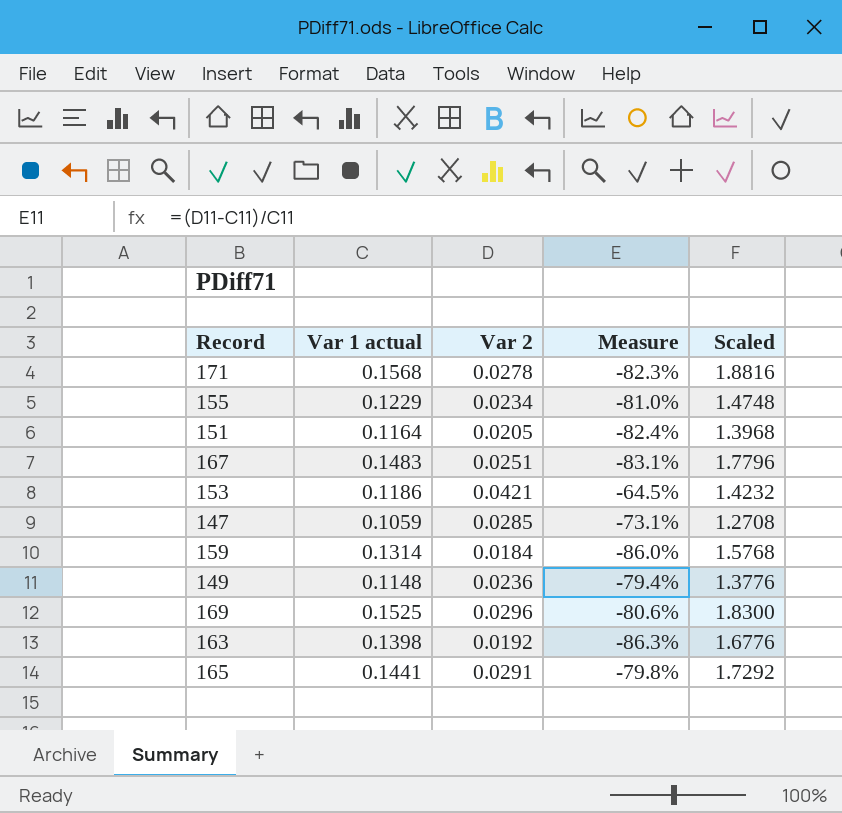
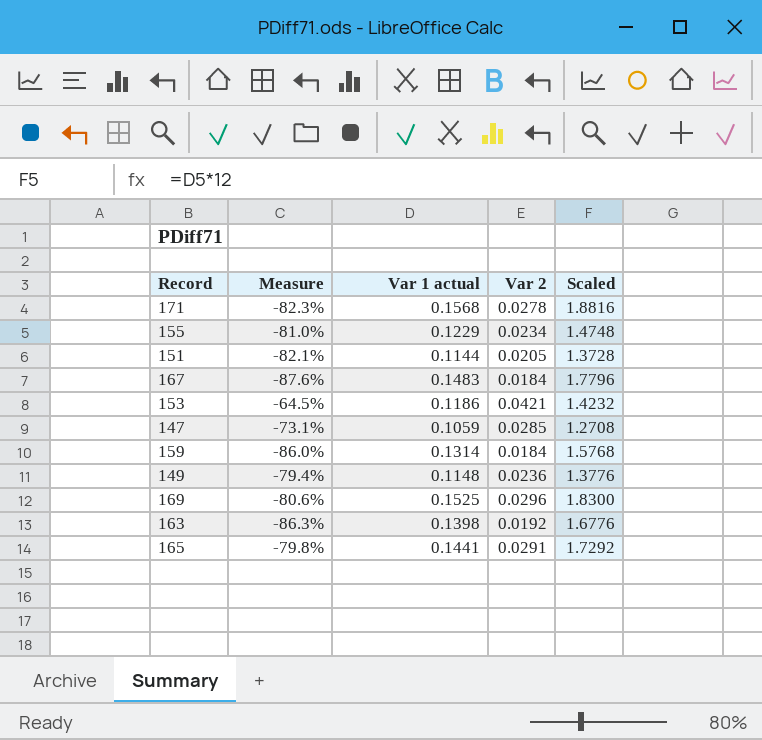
column Measure | position: 4 -> 2
151 | Measure: -82.4% -> -82.1%
151 | Var 1 actual: 0.1164 -> 0.1144
151 | Scaled: 1.3968 -> 1.3728
167 | Measure: -83.1% -> -87.6%
167 | Var 2: 0.0251 -> 0.0184

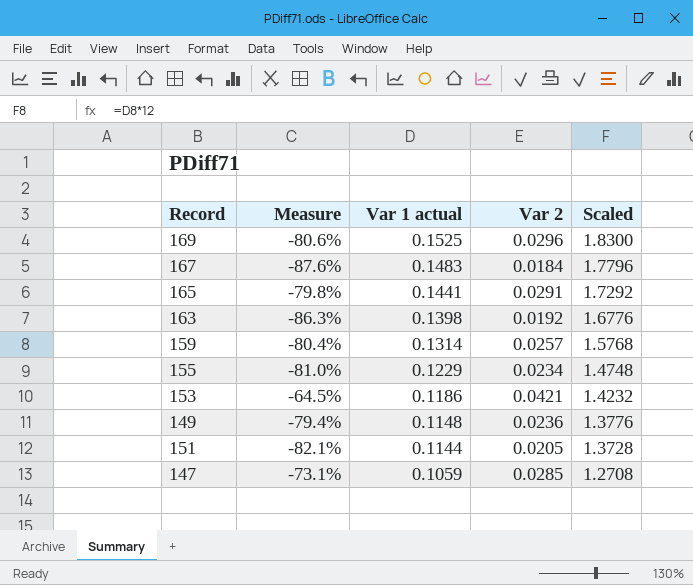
row order: none -> Var 1 actual descending
row 171: -82.3% | 0.1568 | 0.0278 | 1.8816 -> none
159 | Measure: -86.0% -> -80.4%
159 | Var 2: 0.0184 -> 0.0257

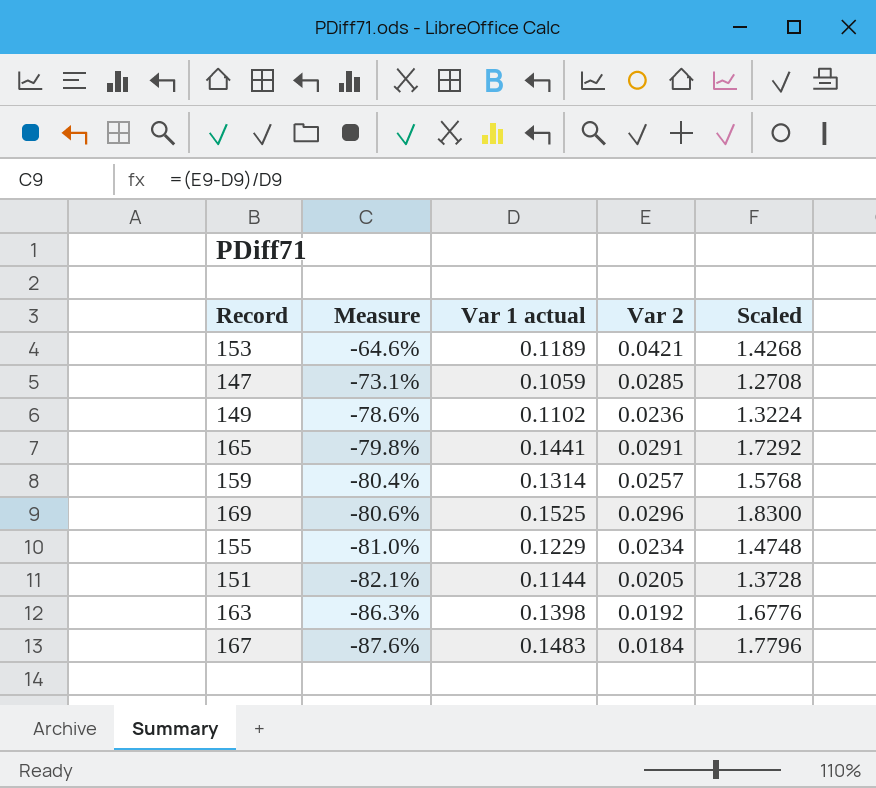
row order: Var 1 actual descending -> Measure descending
153 | Measure: -64.5% -> -64.6%
153 | Var 1 actual: 0.1186 -> 0.1189
153 | Scaled: 1.4232 -> 1.4268
149 | Measure: -79.4% -> -78.6%
149 | Var 1 actual: 0.1148 -> 0.1102
149 | Scaled: 1.3776 -> 1.3224

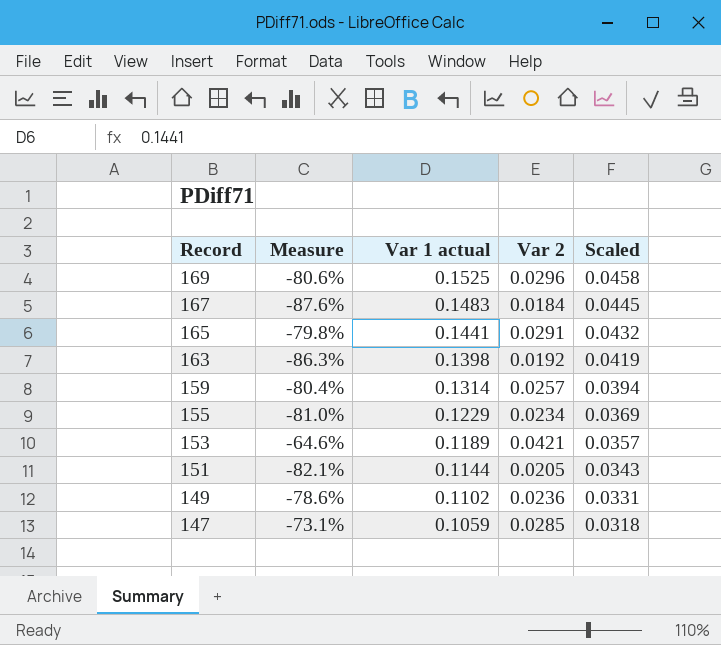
row order: Measure descending -> Record descending
column Scaled | formula: [Var 1 actual] * 12 -> [Var 1 actual] * 0.3

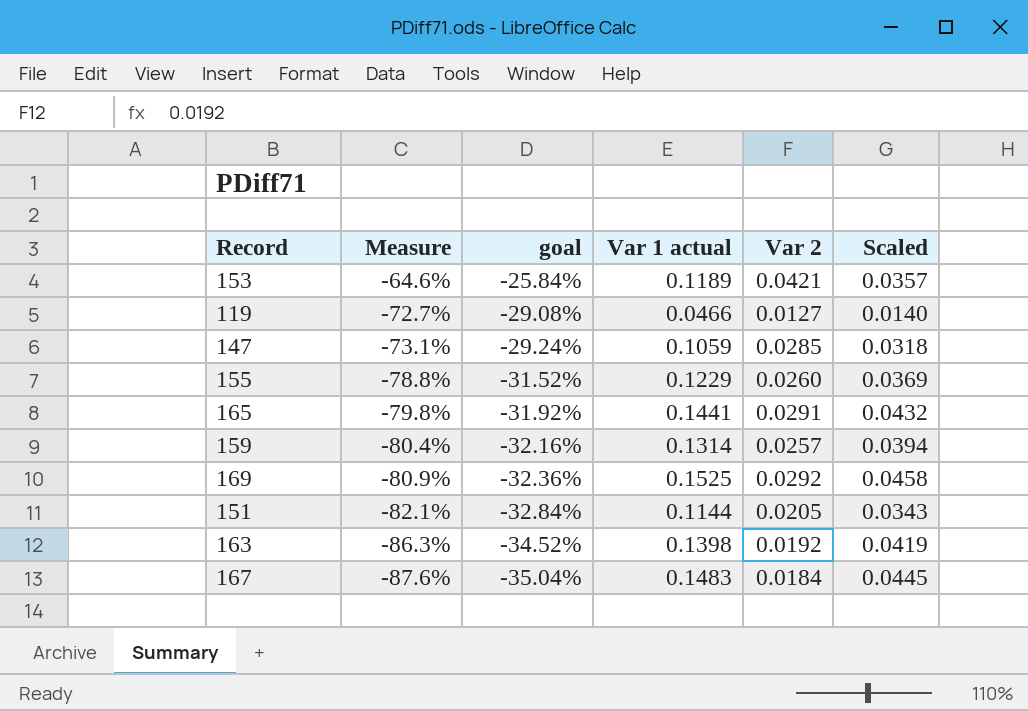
row order: Record descending -> Measure descending
column goal | formula: none -> [Measure] * 0.4
row 149: -78.6% | 0.1102 | 0.0236 | 0.0331 -> none
row 119: none -> -72.7% | -29.08% | 0.0466 | 0.0127 | 0.0140
155 | Measure: -81.0% -> -78.8%
155 | Var 2: 0.0234 -> 0.0260
169 | Measure: -80.6% -> -80.9%
169 | Var 2: 0.0296 -> 0.0292

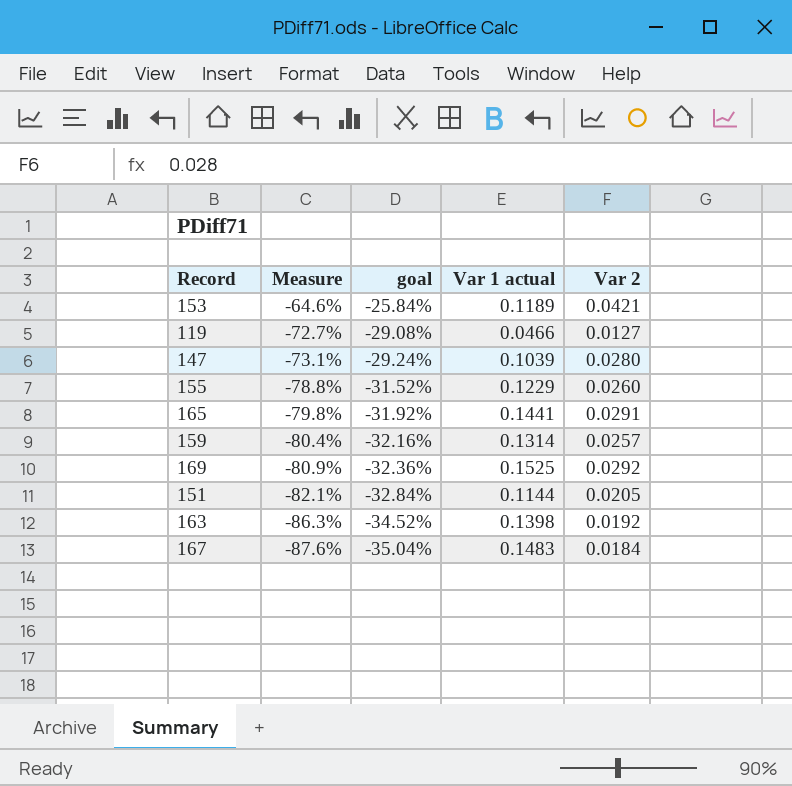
column Scaled | formula: [Var 1 actual] * 0.3 -> none
147 | Var 1 actual: 0.1059 -> 0.1039
147 | Var 2: 0.0285 -> 0.0280

